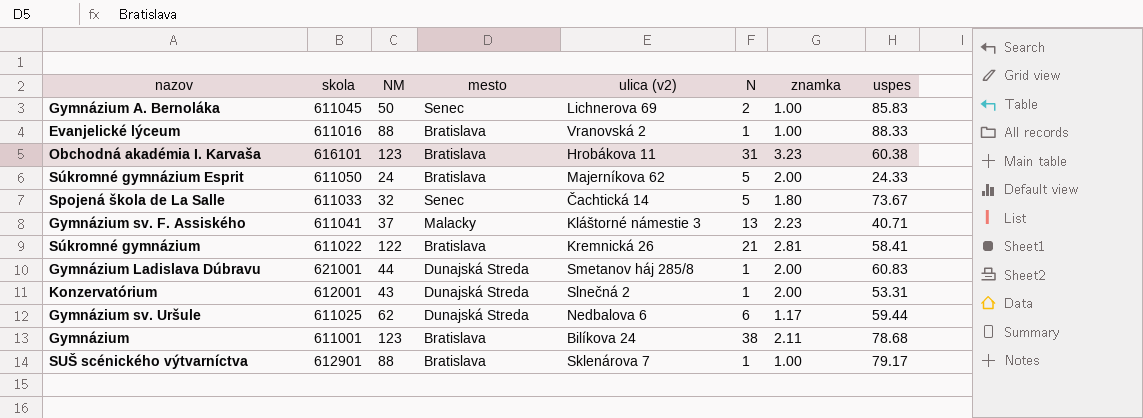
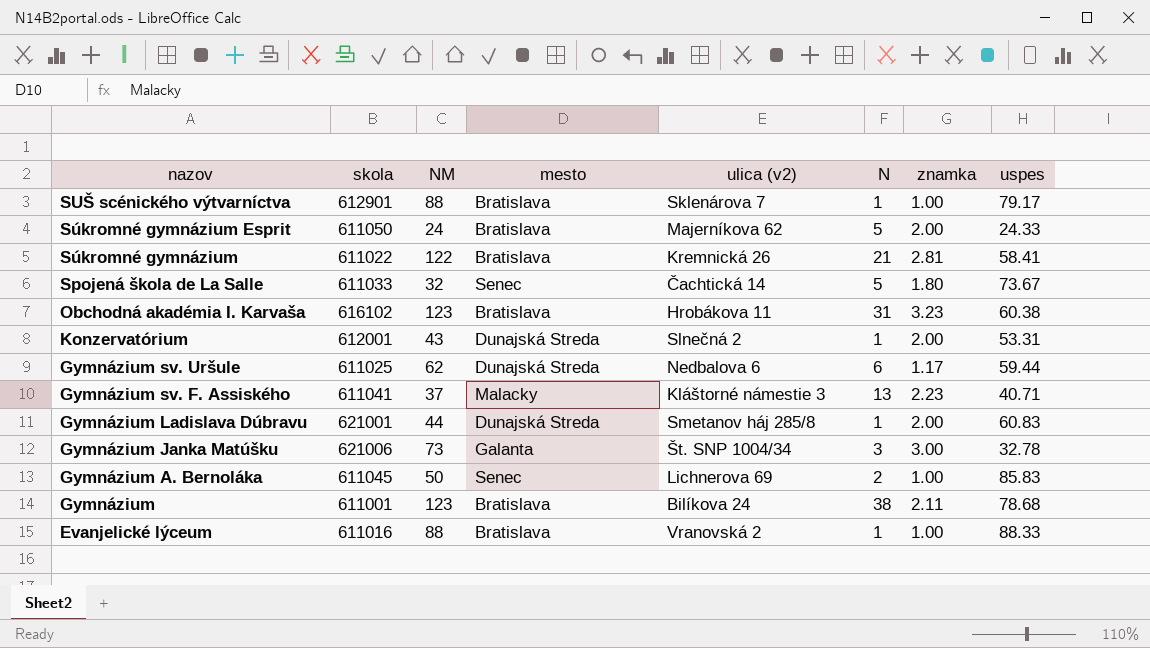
row order: none -> nazov descending
Obchodná akadémia I. Karvaša | skola: 616101 -> 616102
row Gymnázium Janka Matúšku: none -> 621006 | 73 | Galanta | Št. SNP 1004/34 | 3 | 3.00 | 32.78

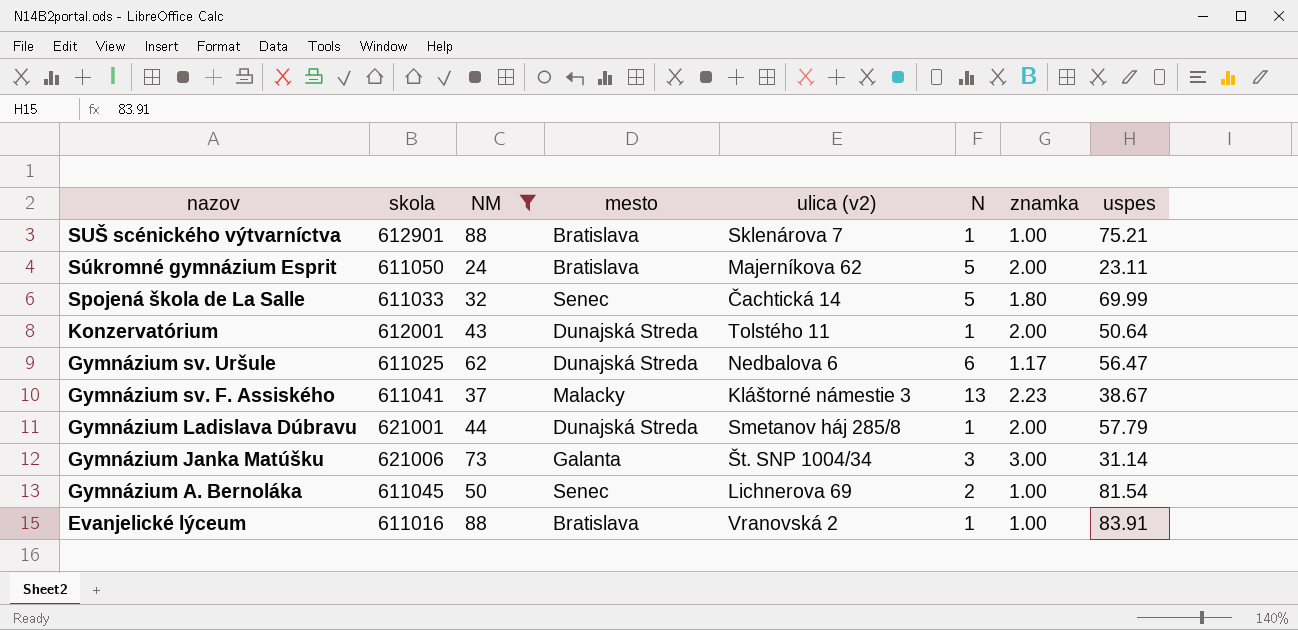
filter: none -> NM <= 88
SUŠ scénického výtvarníctva | uspes: 79.17 -> 75.21
Súkromné gymnázium Esprit | uspes: 24.33 -> 23.11
Spojená škola de La Salle | uspes: 73.67 -> 69.99
Konzervatórium | ulica (v2): Slnečná 2 -> Tolstého 11
Konzervatórium | uspes: 53.31 -> 50.64
Gymnázium sv. Uršule | uspes: 59.44 -> 56.47
Gymnázium sv. F. Assiského | uspes: 40.71 -> 38.67
Gymnázium Ladislava Dúbravu | uspes: 60.83 -> 57.79
Gymnázium Janka Matúšku | uspes: 32.78 -> 31.14
Gymnázium A. Bernoláka | uspes: 85.83 -> 81.54
Evanjelické lýceum | uspes: 88.33 -> 83.91

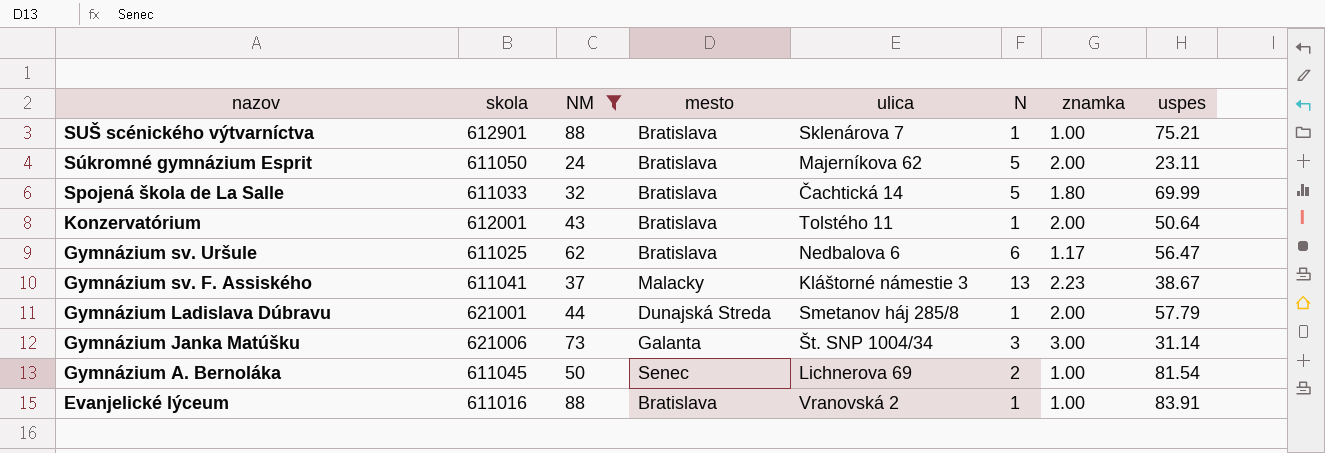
column name: ulica (v2) -> ulica
Spojená škola de La Salle | mesto: Senec -> Bratislava
Konzervatórium | mesto: Dunajská Streda -> Bratislava
Gymnázium sv. Uršule | mesto: Dunajská Streda -> Bratislava

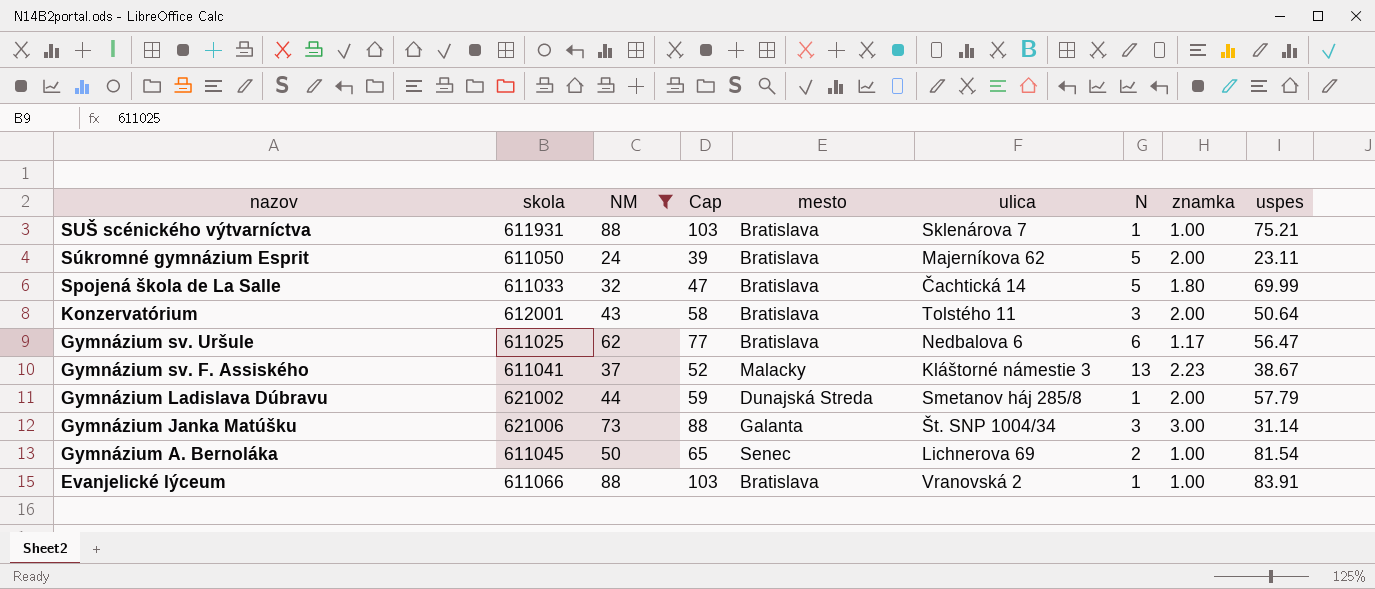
column Cap | formula: none -> [NM] + 15
SUŠ scénického výtvarníctva | skola: 612901 -> 611931
Konzervatórium | N: 1 -> 3
Gymnázium Ladislava Dúbravu | skola: 621001 -> 621002
Evanjelické lýceum | skola: 611016 -> 611066

